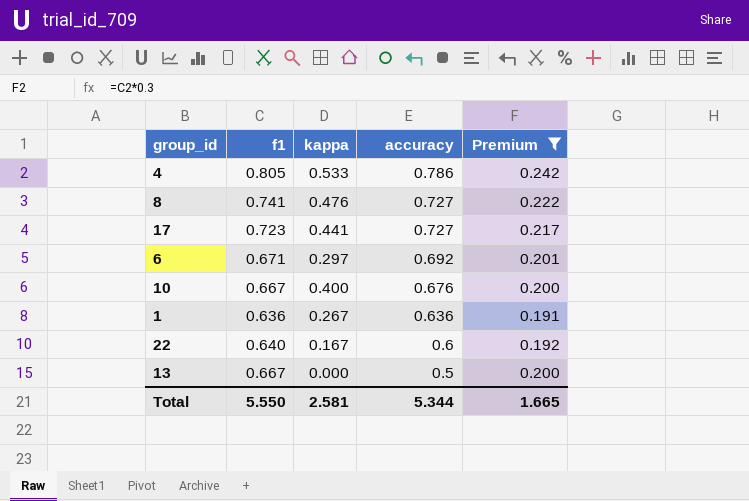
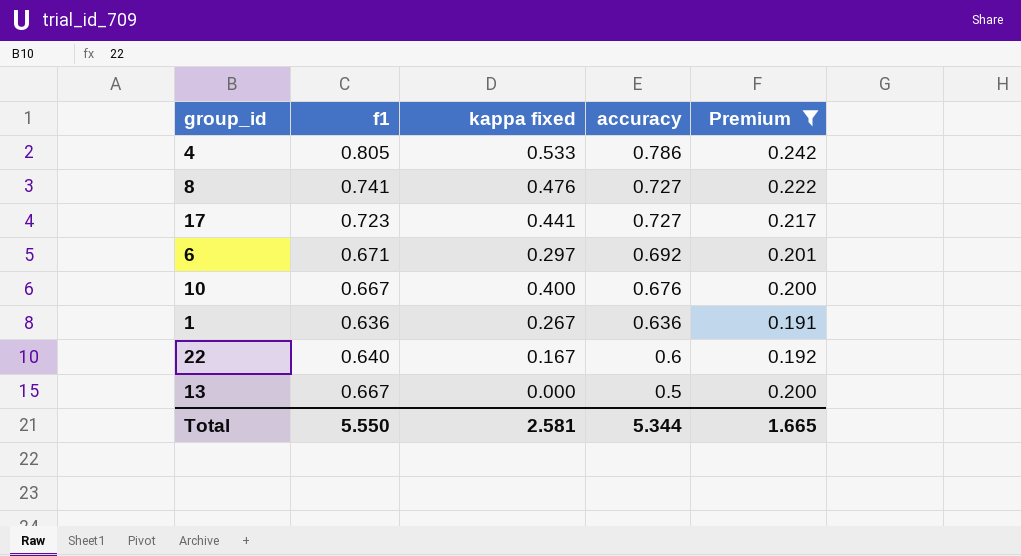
column name: kappa -> kappa fixed

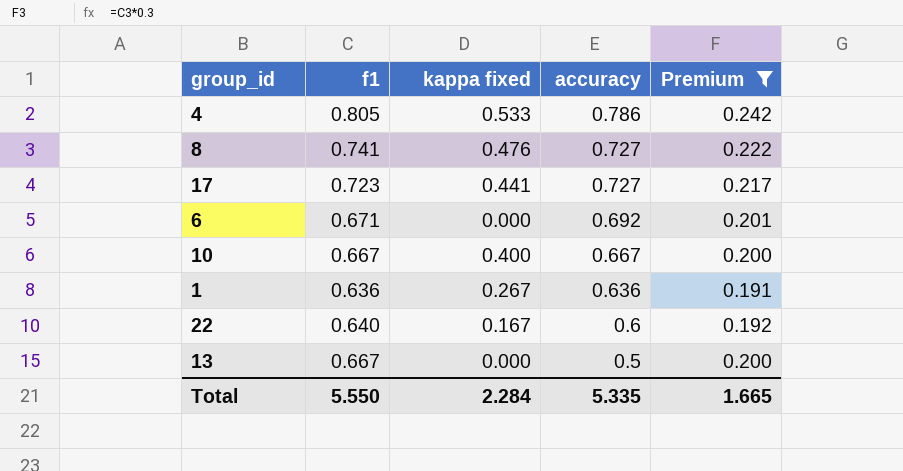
6 | kappa fixed: 0.297 -> 0.000
10 | accuracy: 0.676 -> 0.667
Total | kappa fixed: 2.581 -> 2.284
Total | accuracy: 5.344 -> 5.335

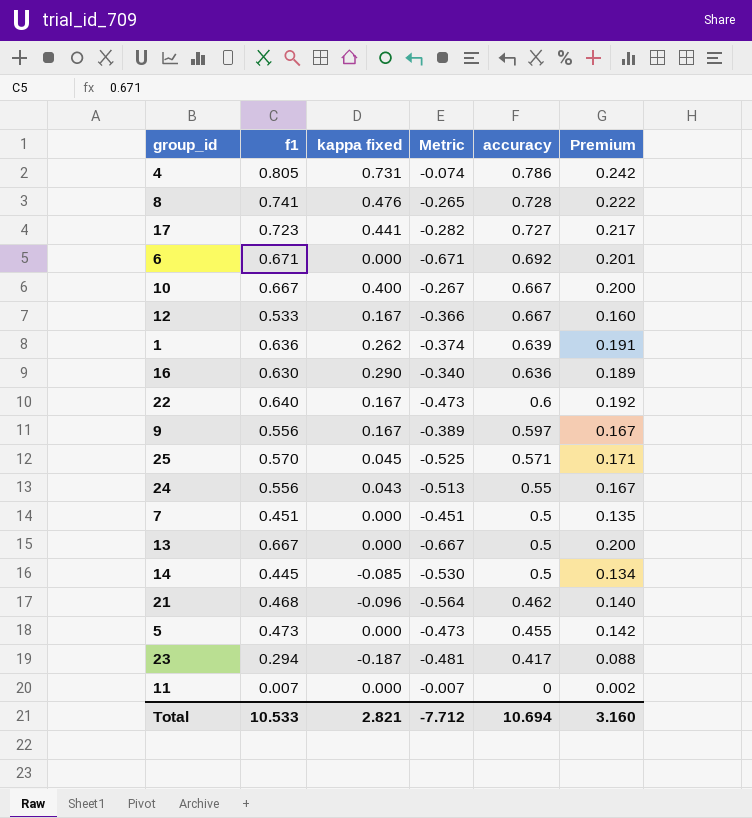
filter: Premium >= 0.191 -> none
column Metric | formula: none -> [kappa fixed] - [f1]
4 | kappa fixed: 0.533 -> 0.731
8 | accuracy: 0.727 -> 0.728
1 | kappa fixed: 0.267 -> 0.262
1 | accuracy: 0.636 -> 0.639
Total | f1: 5.550 -> 10.533
Total | kappa fixed: 2.284 -> 2.821
Total | accuracy: 5.335 -> 10.694
Total | Premium: 1.665 -> 3.160

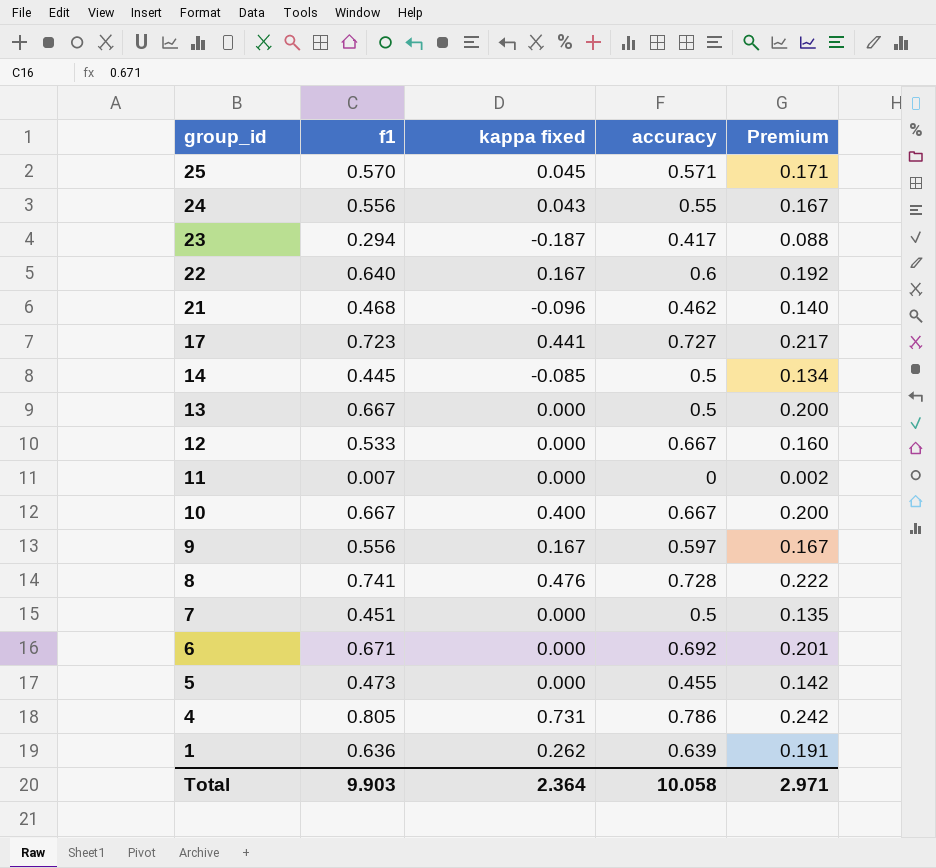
row order: accuracy descending -> group_id descending
column Metric | formula: [kappa fixed] - [f1] -> none
row 16: 0.630 | 0.290 | -0.340 | 0.636 | 0.189 -> none
12 | kappa fixed: 0.167 -> 0.000
Total | f1: 10.533 -> 9.903
Total | kappa fixed: 2.821 -> 2.364
Total | accuracy: 10.694 -> 10.058
Total | Premium: 3.160 -> 2.971

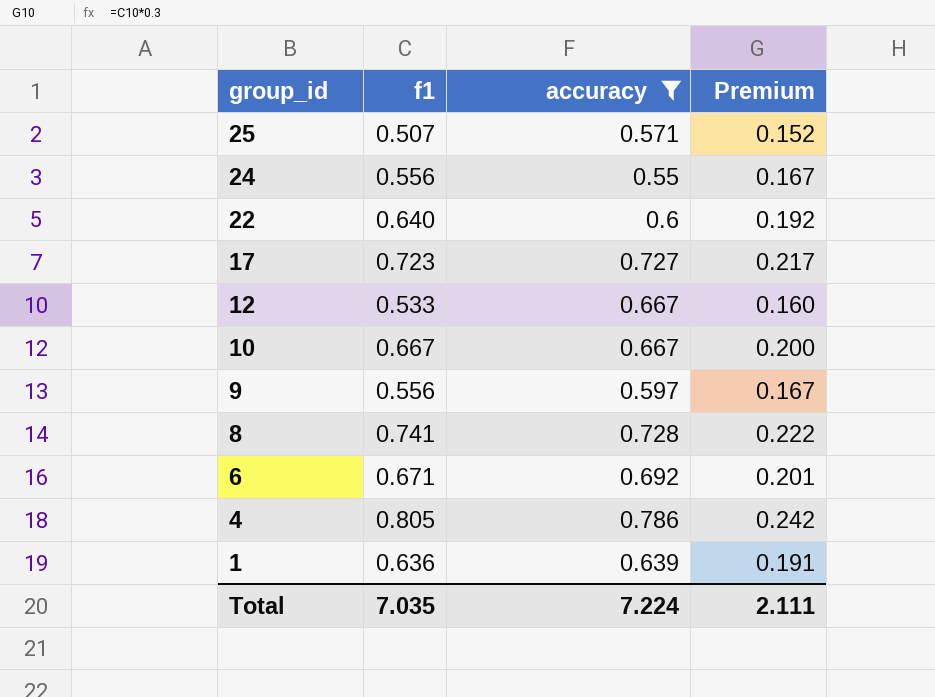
filter: none -> accuracy >= 0.55
column kappa fixed | position: 3 -> none
25 | f1: 0.570 -> 0.507
25 | Premium: 0.171 -> 0.152
Total | f1: 9.903 -> 7.035
Total | accuracy: 10.058 -> 7.224
Total | Premium: 2.971 -> 2.111

